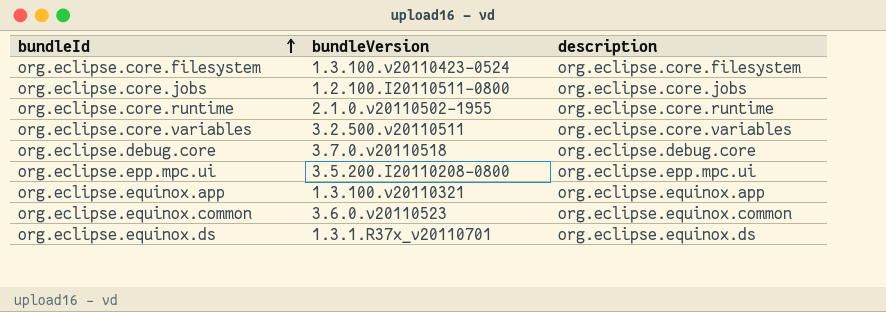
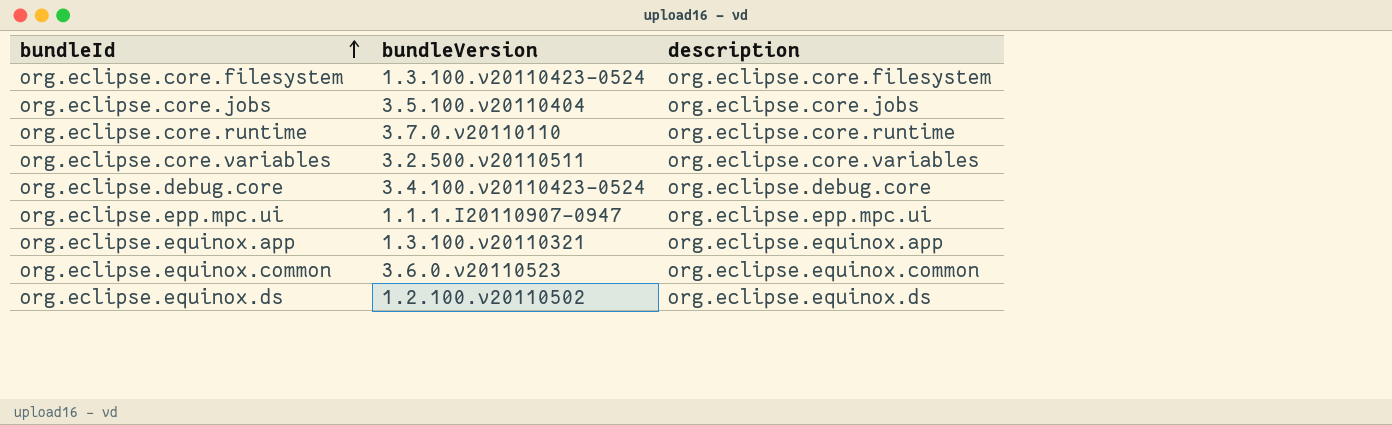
org.eclipse.core.jobs | bundleVersion: 1.2.100.I20110511-0800 -> 3.5.100.v20110404
org.eclipse.core.runtime | bundleVersion: 2.1.0.v20110502-1955 -> 3.7.0.v20110110
org.eclipse.debug.core | bundleVersion: 3.7.0.v20110518 -> 3.4.100.v20110423-0524
org.eclipse.epp.mpc.ui | bundleVersion: 3.5.200.I20110208-0800 -> 1.1.1.I20110907-0947
org.eclipse.equinox.ds | bundleVersion: 1.3.1.R37x_v20110701 -> 1.2.100.v20110502

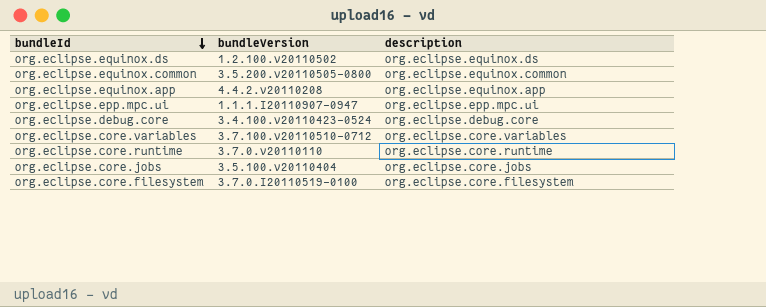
row order: bundleId ascending -> bundleId descending
org.eclipse.equinox.common | bundleVersion: 3.6.0.v20110523 -> 3.5.200.v20110505-0800
org.eclipse.equinox.app | bundleVersion: 1.3.100.v20110321 -> 4.4.2.v20110208
org.eclipse.core.variables | bundleVersion: 3.2.500.v20110511 -> 3.7.100.v20110510-0712
org.eclipse.core.filesystem | bundleVersion: 1.3.100.v20110423-0524 -> 3.7.0.I20110519-0100

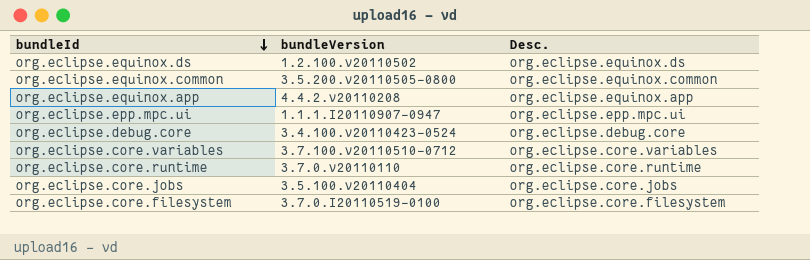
column name: description -> Desc.

